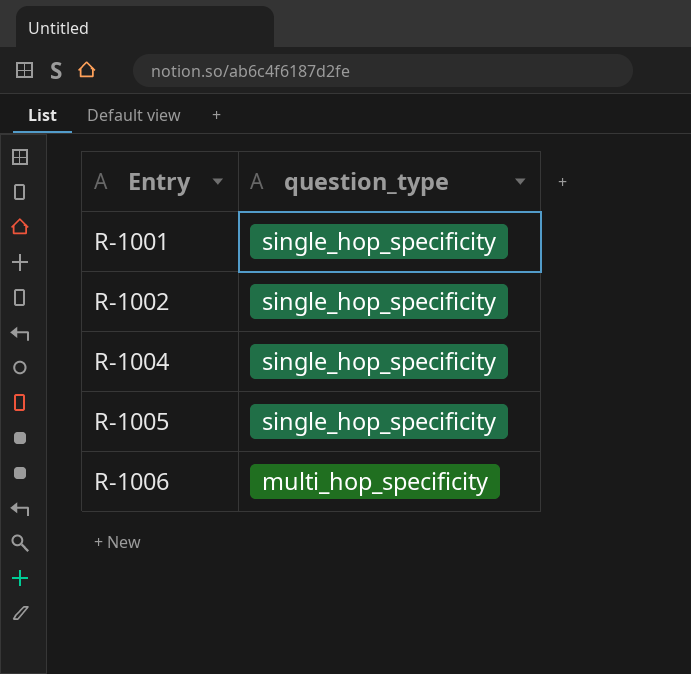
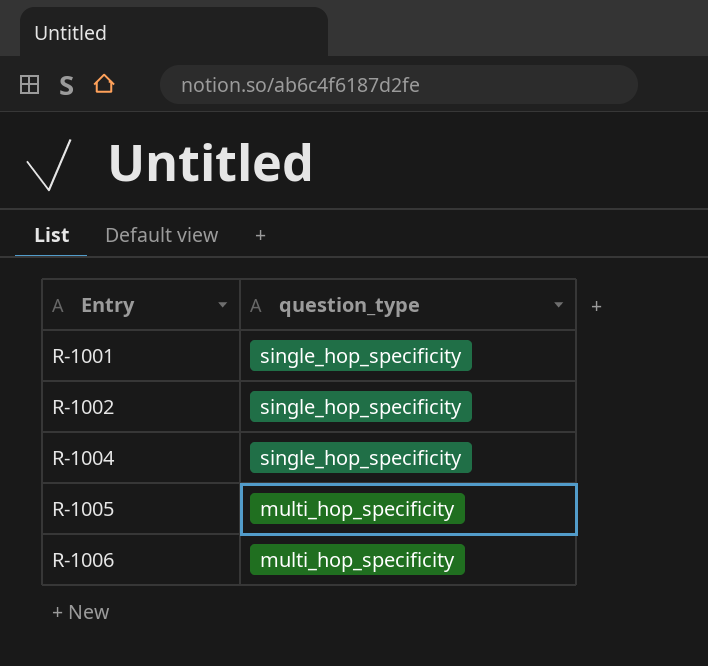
R-1005 | question_type: single_hop_specificity -> multi_hop_specificity

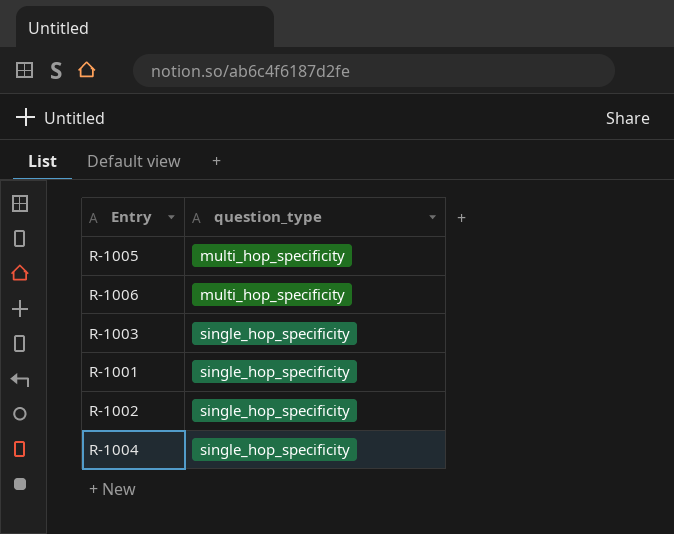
row order: Entry ascending -> question_type ascending
row R-1003: none -> single_hop_specificity

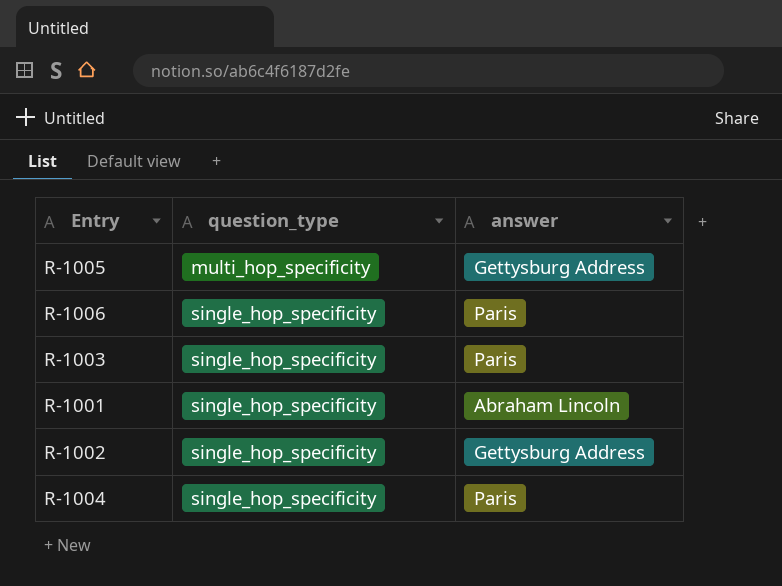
column answer | position: none -> 3
R-1006 | question_type: multi_hop_specificity -> single_hop_specificity

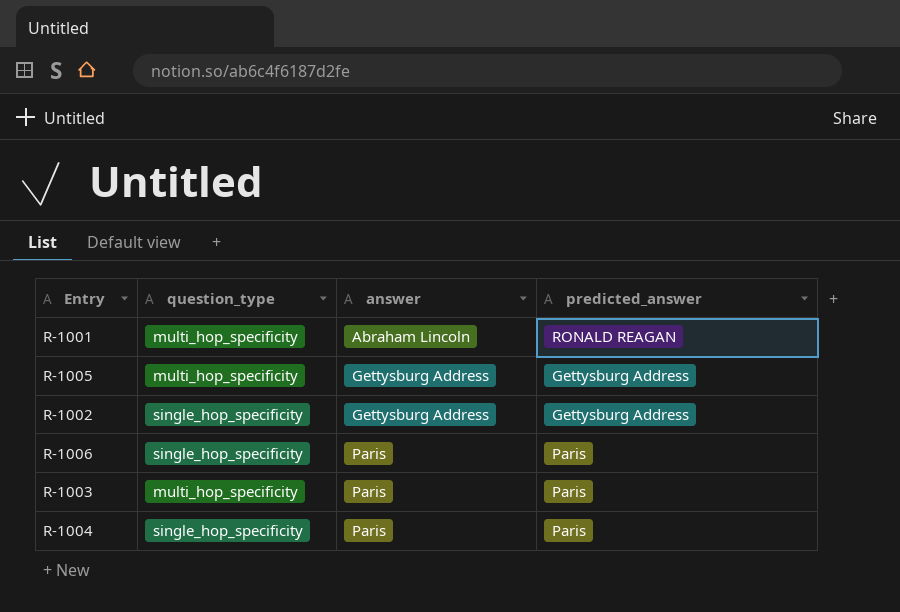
row order: question_type ascending -> answer ascending
column predicted_answer | position: none -> 4
R-1001 | question_type: single_hop_specificity -> multi_hop_specificity
R-1003 | question_type: single_hop_specificity -> multi_hop_specificity

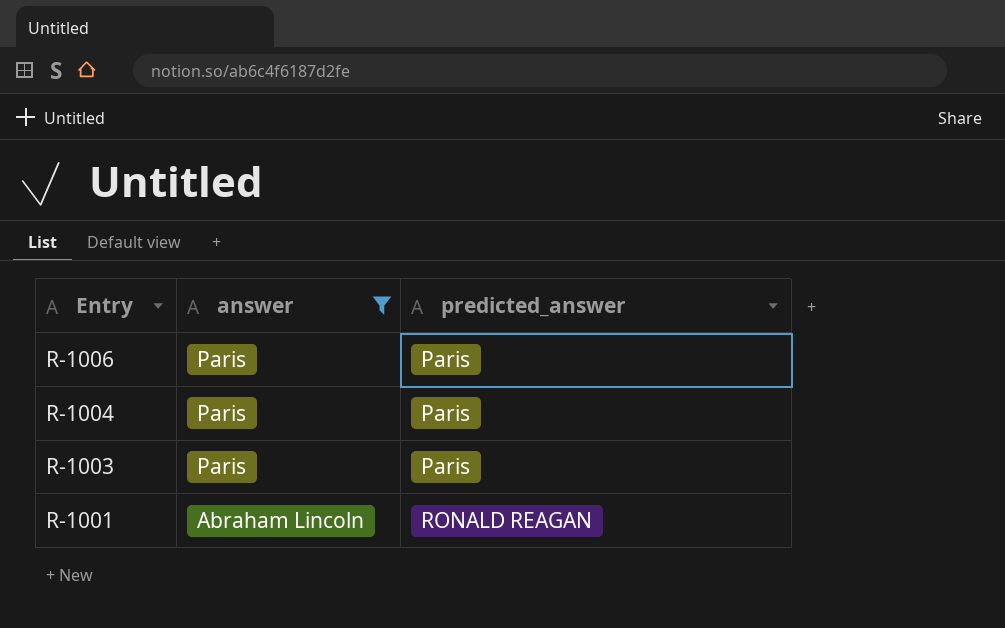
filter: none -> answer != Gettysburg Address
row order: answer ascending -> Entry descending
column question_type | position: 2 -> none

